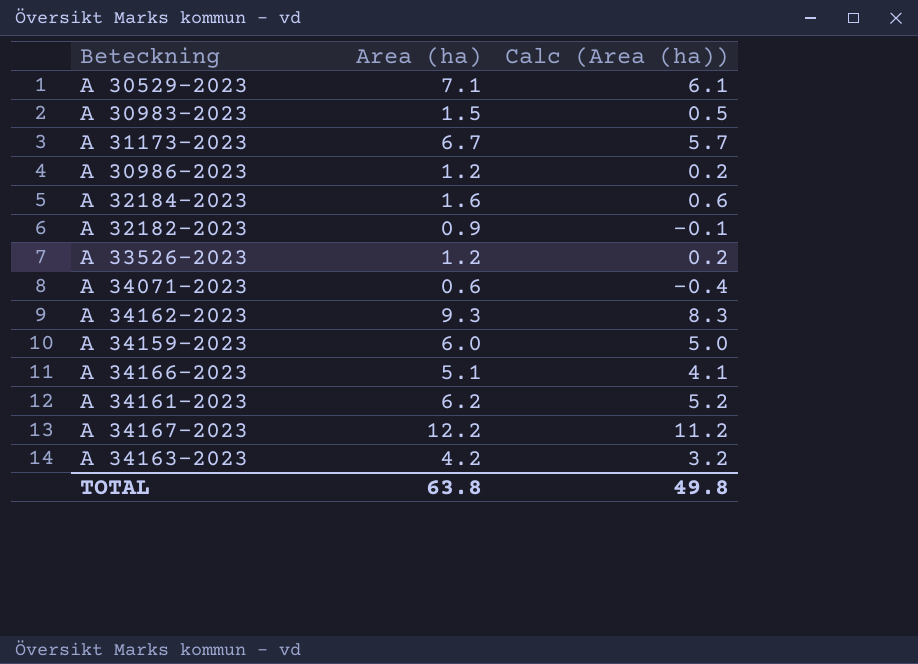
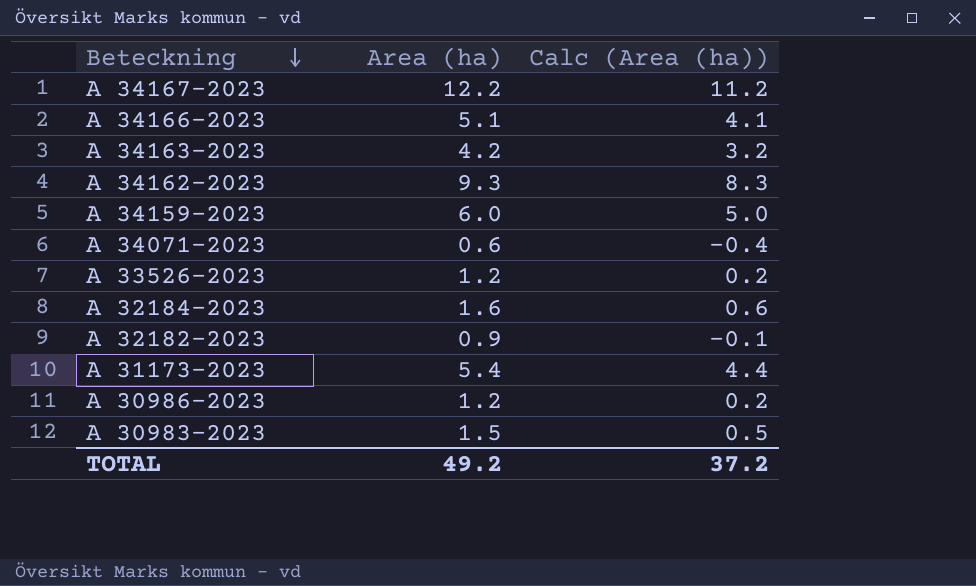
row order: none -> Beteckning descending
row A 30529-2023: 7.1 | 6.1 -> none
row A 34161-2023: 6.2 | 5.2 -> none
A 31173-2023 | Area (ha): 6.7 -> 5.4
A 31173-2023 | Calc (Area (ha)): 5.7 -> 4.4
TOTAL | Area (ha): 63.8 -> 49.2
TOTAL | Calc (Area (ha)): 49.8 -> 37.2

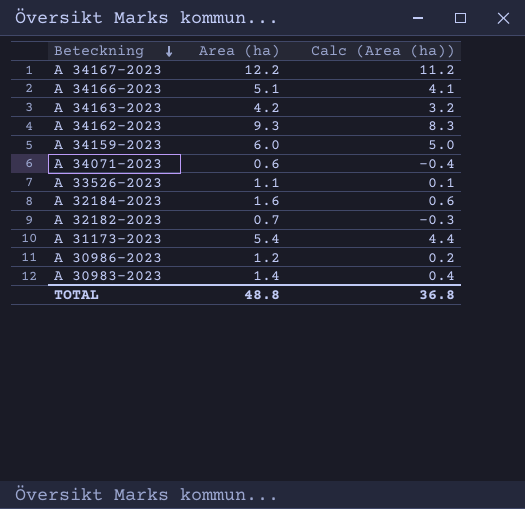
A 33526-2023 | Area (ha): 1.2 -> 1.1
A 33526-2023 | Calc (Area (ha)): 0.2 -> 0.1
A 32182-2023 | Area (ha): 0.9 -> 0.7
A 32182-2023 | Calc (Area (ha)): -0.1 -> -0.3
A 30983-2023 | Area (ha): 1.5 -> 1.4
A 30983-2023 | Calc (Area (ha)): 0.5 -> 0.4
TOTAL | Area (ha): 49.2 -> 48.8
TOTAL | Calc (Area (ha)): 37.2 -> 36.8

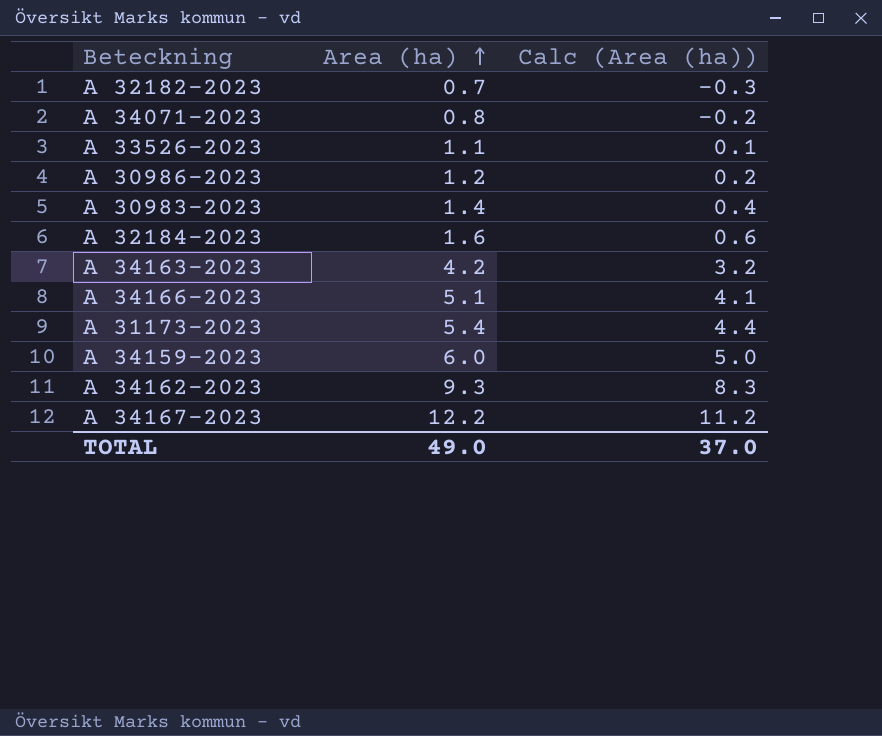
row order: Beteckning descending -> Area (ha) ascending
A 34071-2023 | Area (ha): 0.6 -> 0.8
A 34071-2023 | Calc (Area (ha)): -0.4 -> -0.2
TOTAL | Area (ha): 48.8 -> 49.0
TOTAL | Calc (Area (ha)): 36.8 -> 37.0

